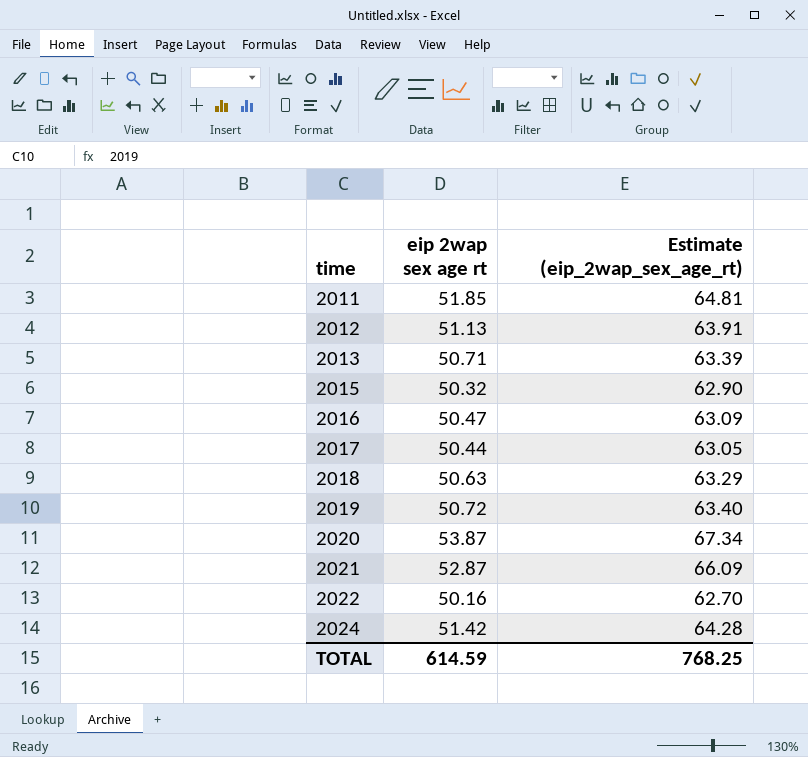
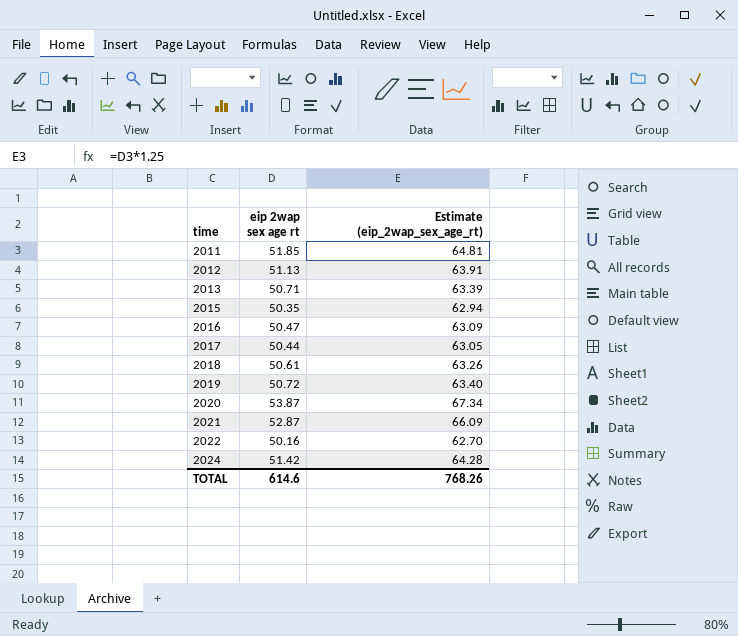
2015 | eip 2wap sex age rt: 50.32 -> 50.35
2015 | Estimate (eip_2wap_sex_age_rt): 62.90 -> 62.94
2018 | eip 2wap sex age rt: 50.63 -> 50.61
2018 | Estimate (eip_2wap_sex_age_rt): 63.29 -> 63.26
TOTAL | eip 2wap sex age rt: 614.59 -> 614.6
TOTAL | Estimate (eip_2wap_sex_age_rt): 768.25 -> 768.26

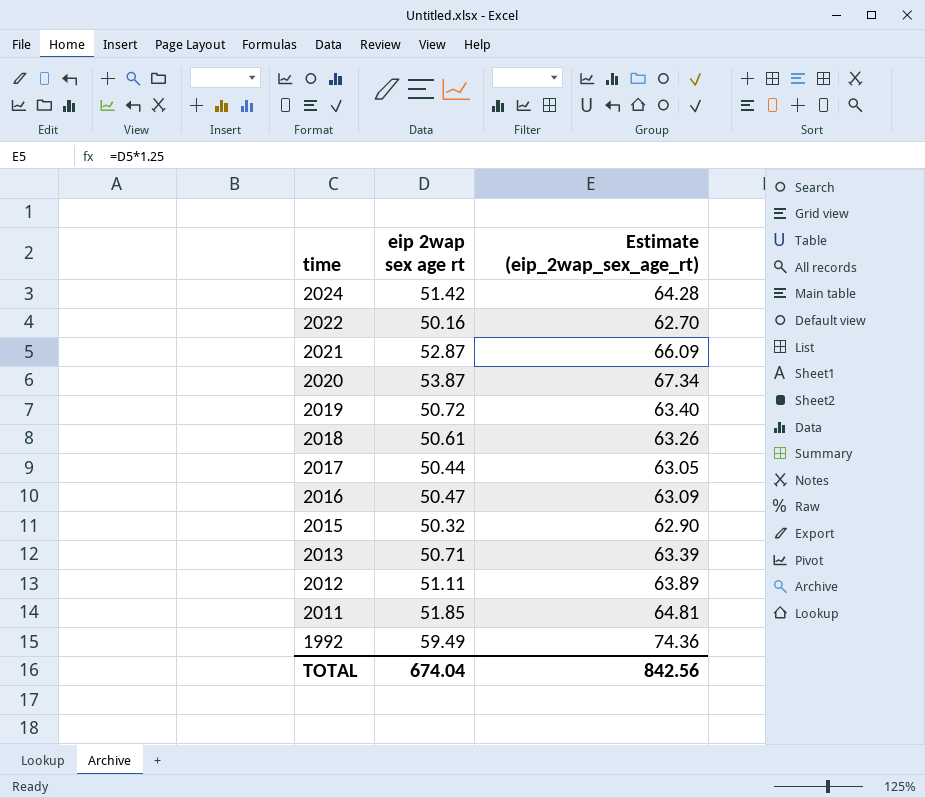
row order: time ascending -> time descending
2015 | eip 2wap sex age rt: 50.35 -> 50.32
2015 | Estimate (eip_2wap_sex_age_rt): 62.94 -> 62.90
2012 | eip 2wap sex age rt: 51.13 -> 51.11
2012 | Estimate (eip_2wap_sex_age_rt): 63.91 -> 63.89
row 1992: none -> 59.49 | 74.36
TOTAL | eip 2wap sex age rt: 614.6 -> 674.04
TOTAL | Estimate (eip_2wap_sex_age_rt): 768.26 -> 842.56

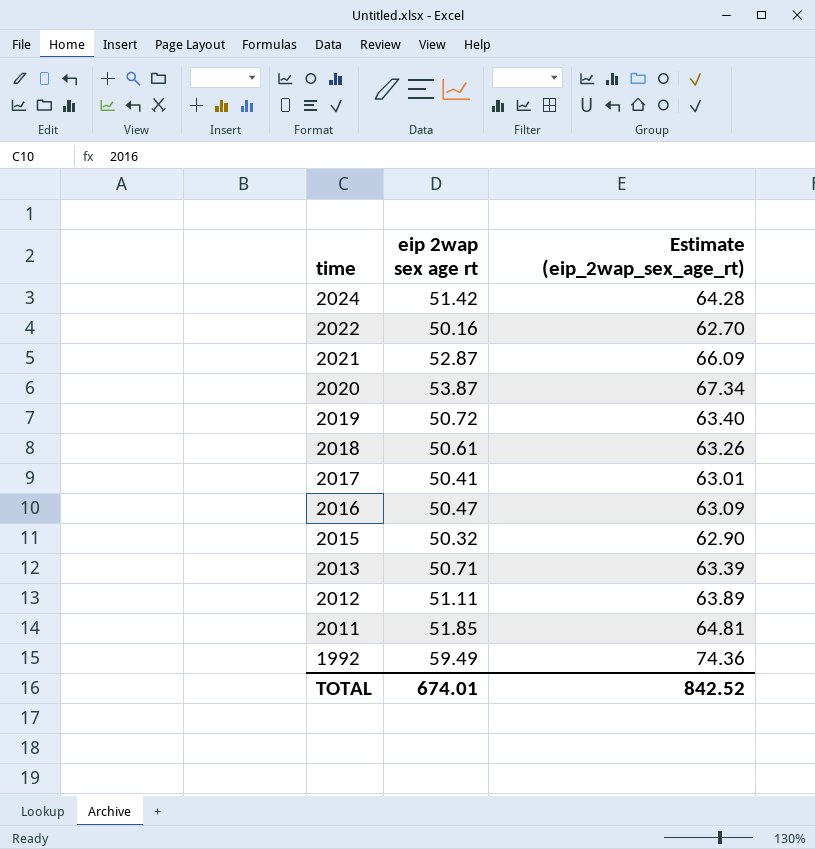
2017 | eip 2wap sex age rt: 50.44 -> 50.41
2017 | Estimate (eip_2wap_sex_age_rt): 63.05 -> 63.01
TOTAL | eip 2wap sex age rt: 674.04 -> 674.01
TOTAL | Estimate (eip_2wap_sex_age_rt): 842.56 -> 842.52

